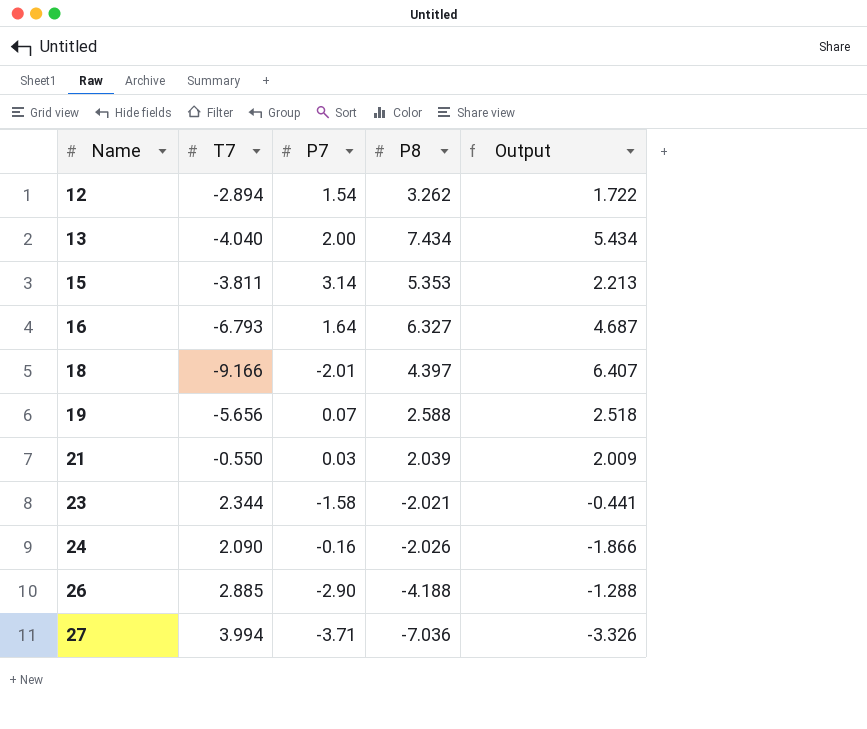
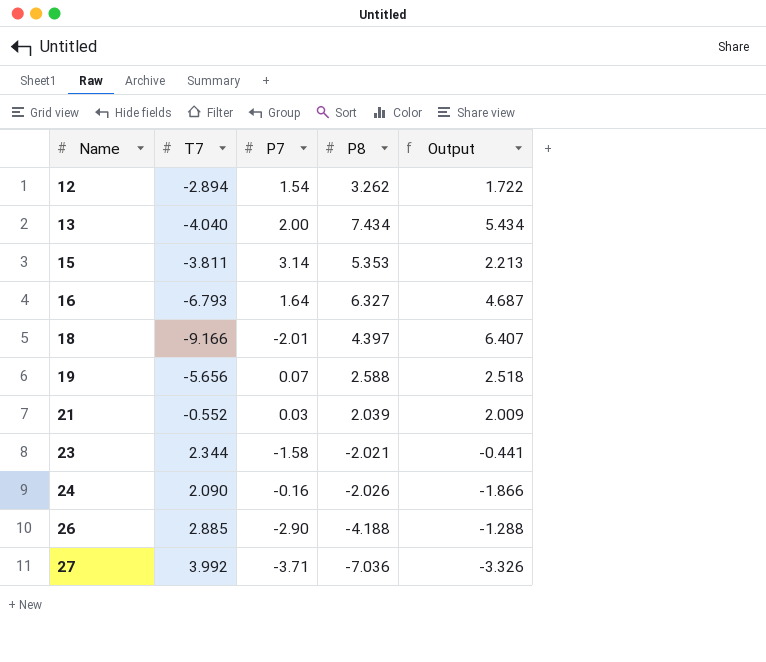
21 | T7: -0.550 -> -0.552
27 | T7: 3.994 -> 3.992

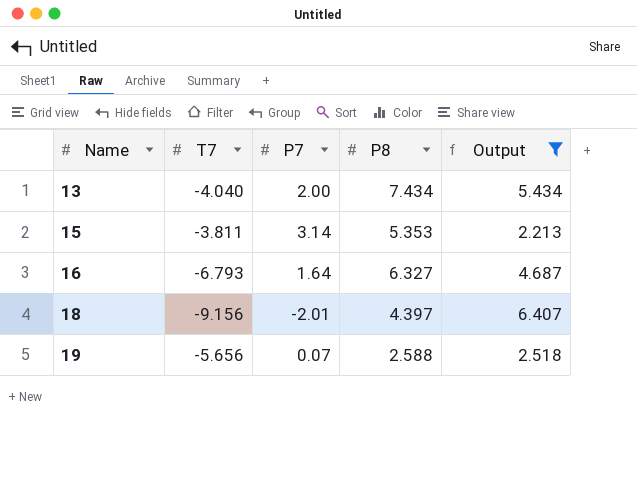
filter: none -> Output >= 2.213
18 | T7: -9.166 -> -9.156

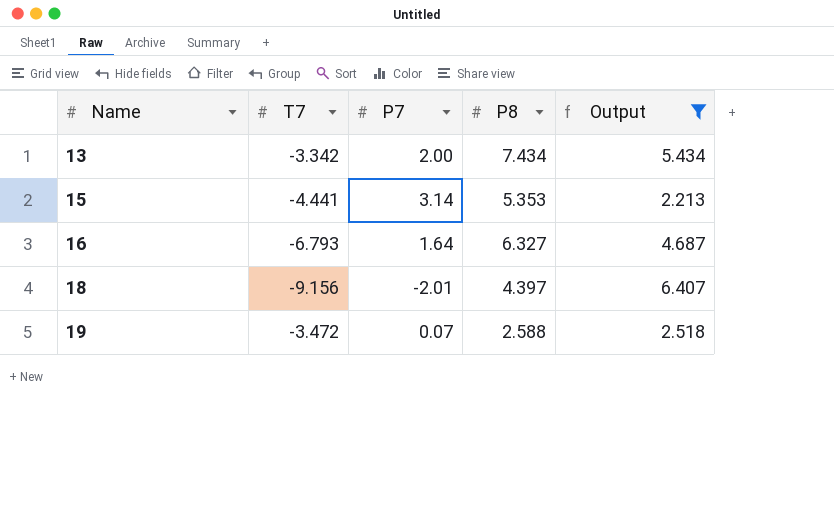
13 | T7: -4.040 -> -3.342
15 | T7: -3.811 -> -4.441
19 | T7: -5.656 -> -3.472

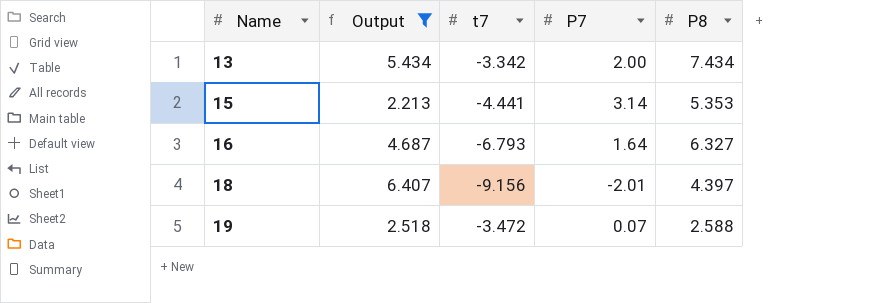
column Output | position: 5 -> 2
column name: T7 -> t7

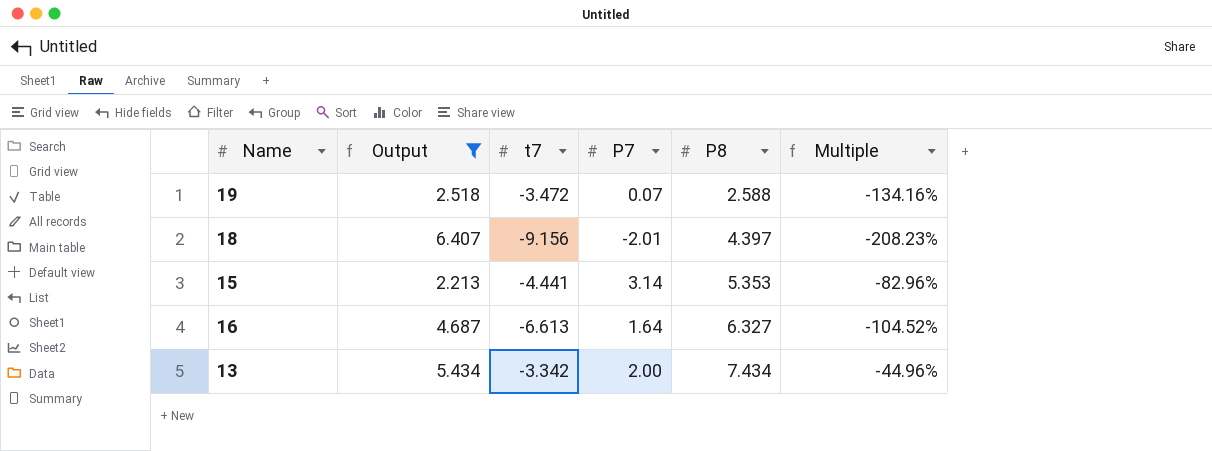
row order: Name ascending -> P8 ascending
column Multiple | formula: none -> [t7] / [P8]
16 | t7: -6.793 -> -6.613

